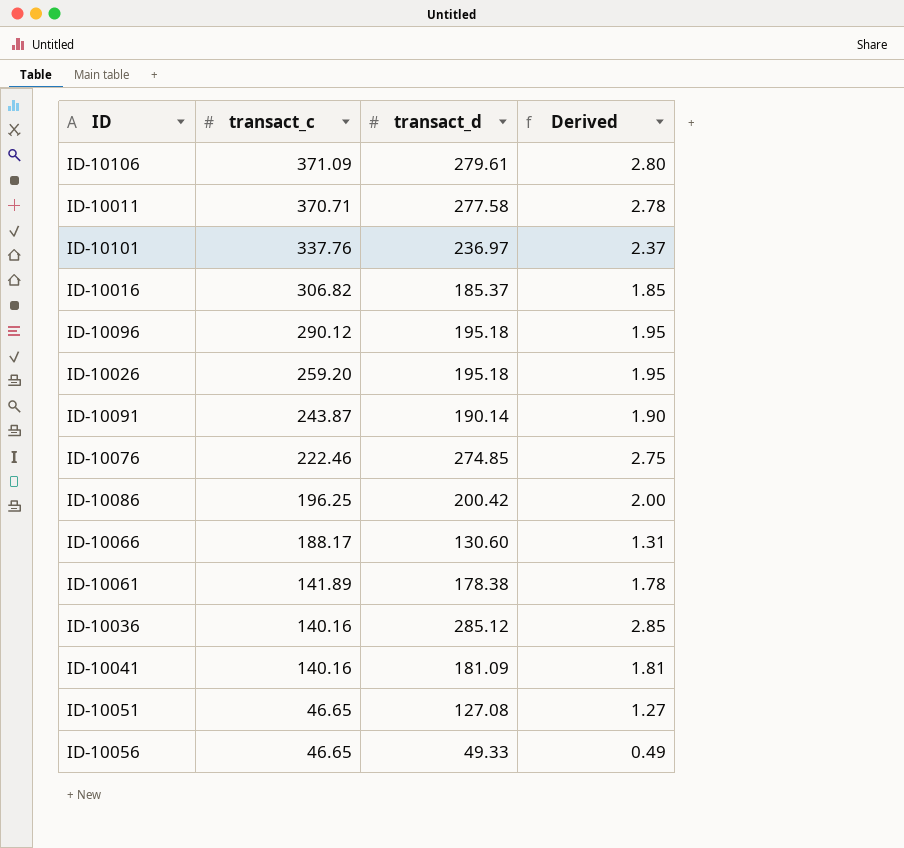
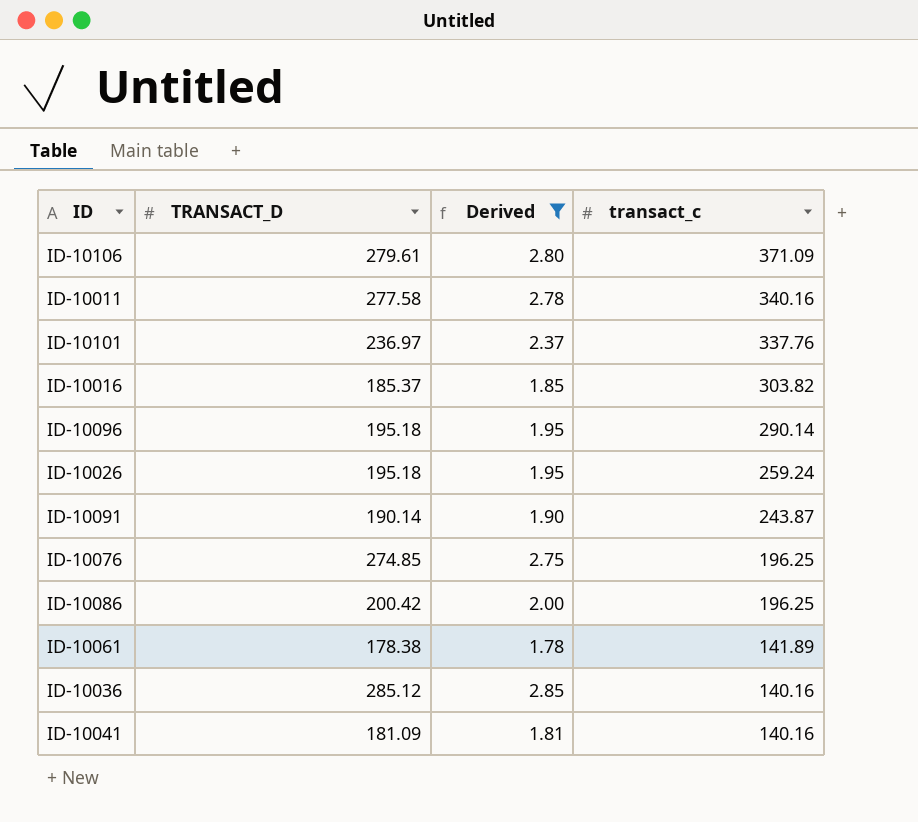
filter: none -> Derived >= 1.78
column name: transact_d -> TRANSACT_D
column transact_c | position: 2 -> 4
ID-10011 | transact_c: 370.71 -> 340.16
ID-10016 | transact_c: 306.82 -> 303.82
ID-10096 | transact_c: 290.12 -> 290.14
ID-10026 | transact_c: 259.20 -> 259.24
ID-10076 | transact_c: 222.46 -> 196.25

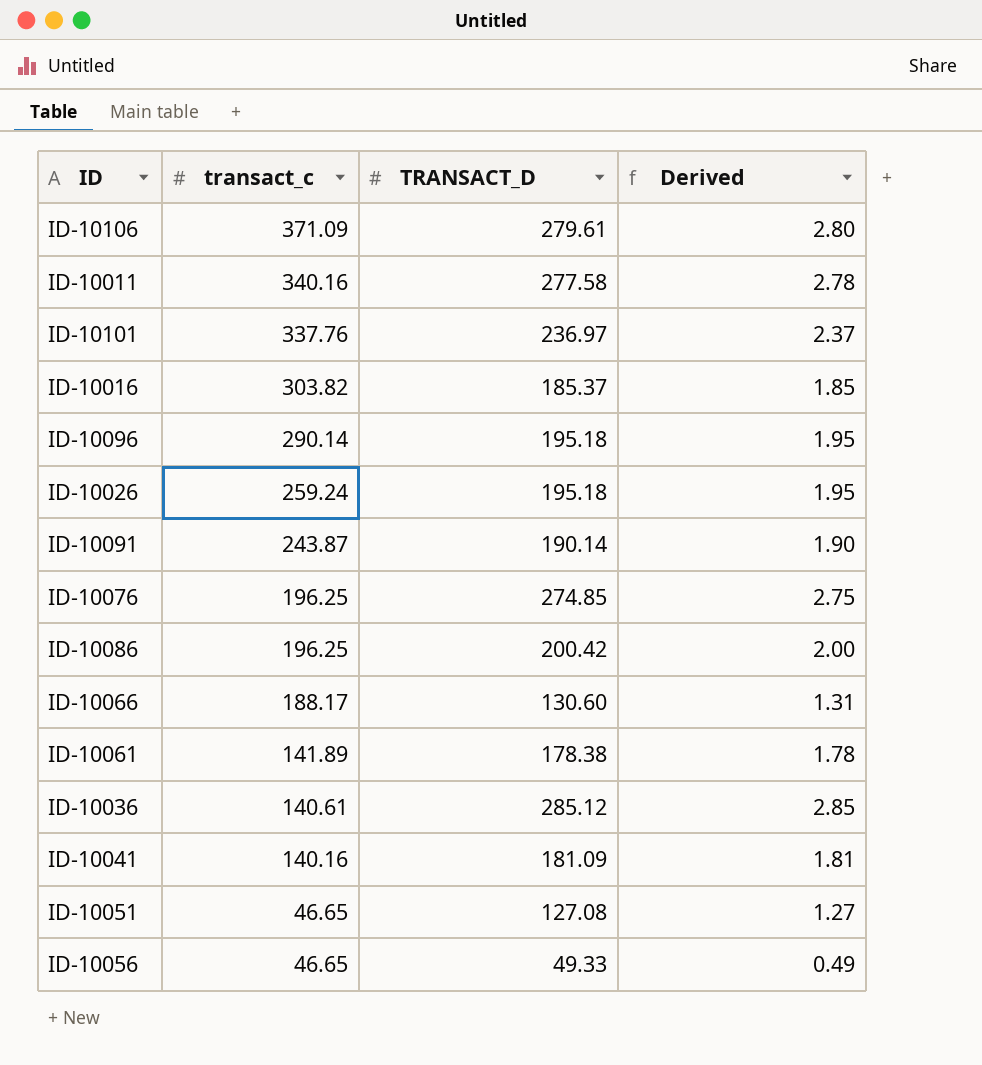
filter: Derived >= 1.78 -> none
column transact_c | position: 4 -> 2
ID-10036 | transact_c: 140.16 -> 140.61

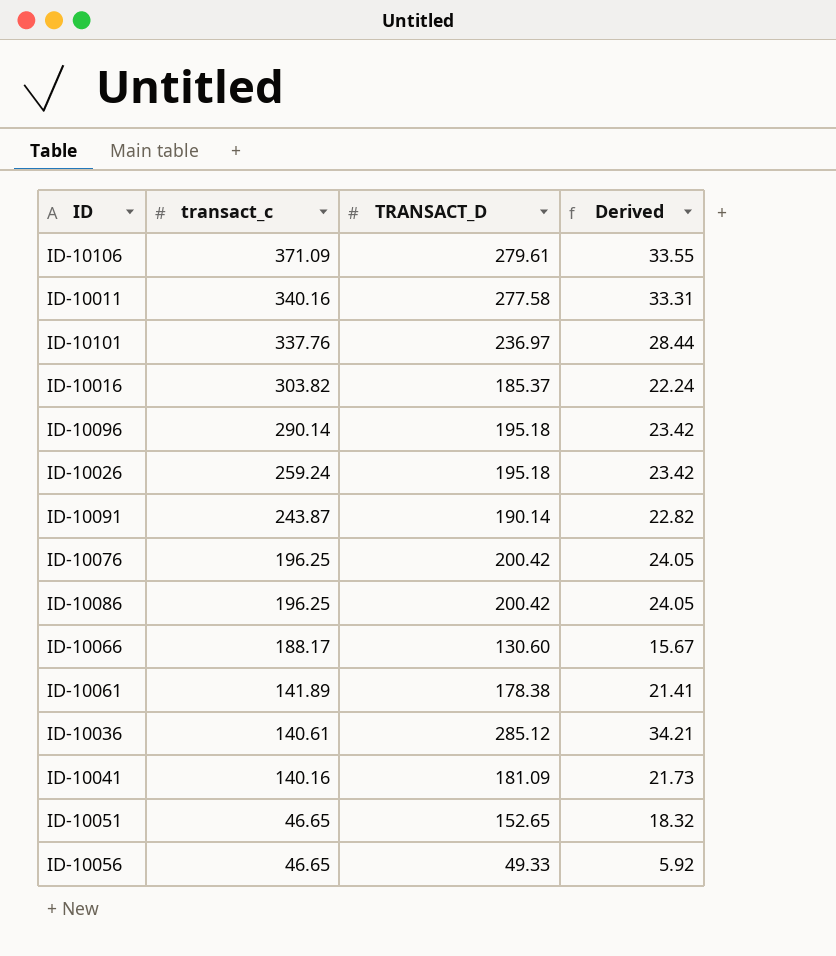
column Derived | formula: [TRANSACT_D] * 0.01 -> [TRANSACT_D] * 0.12
ID-10076 | TRANSACT_D: 274.85 -> 200.42
ID-10051 | TRANSACT_D: 127.08 -> 152.65

